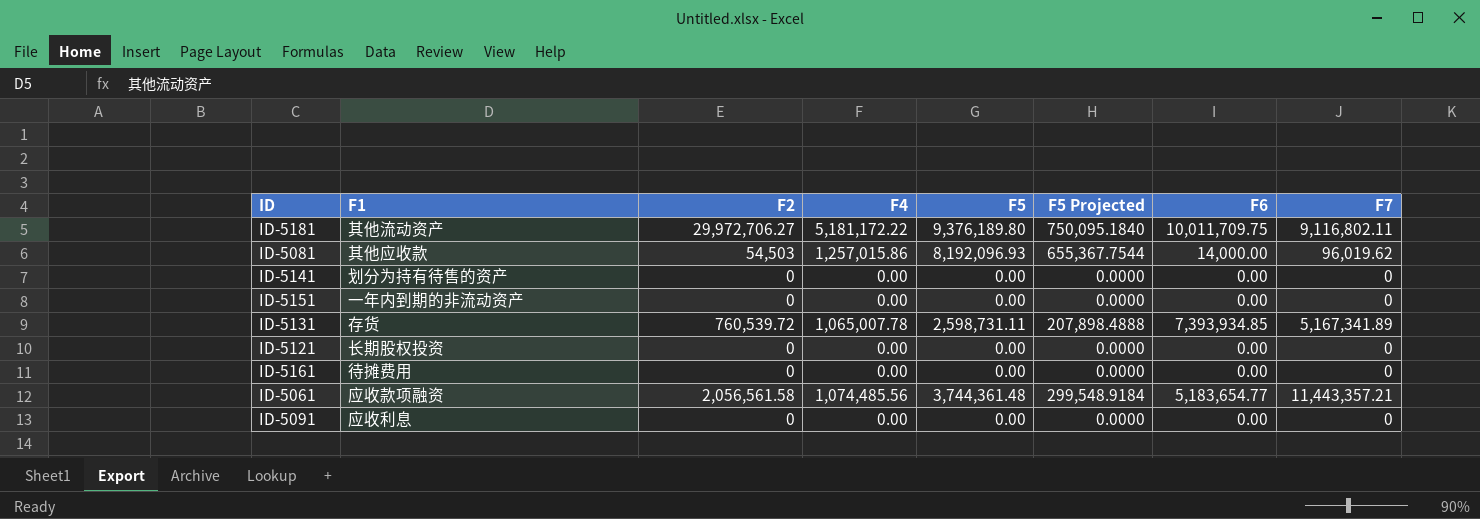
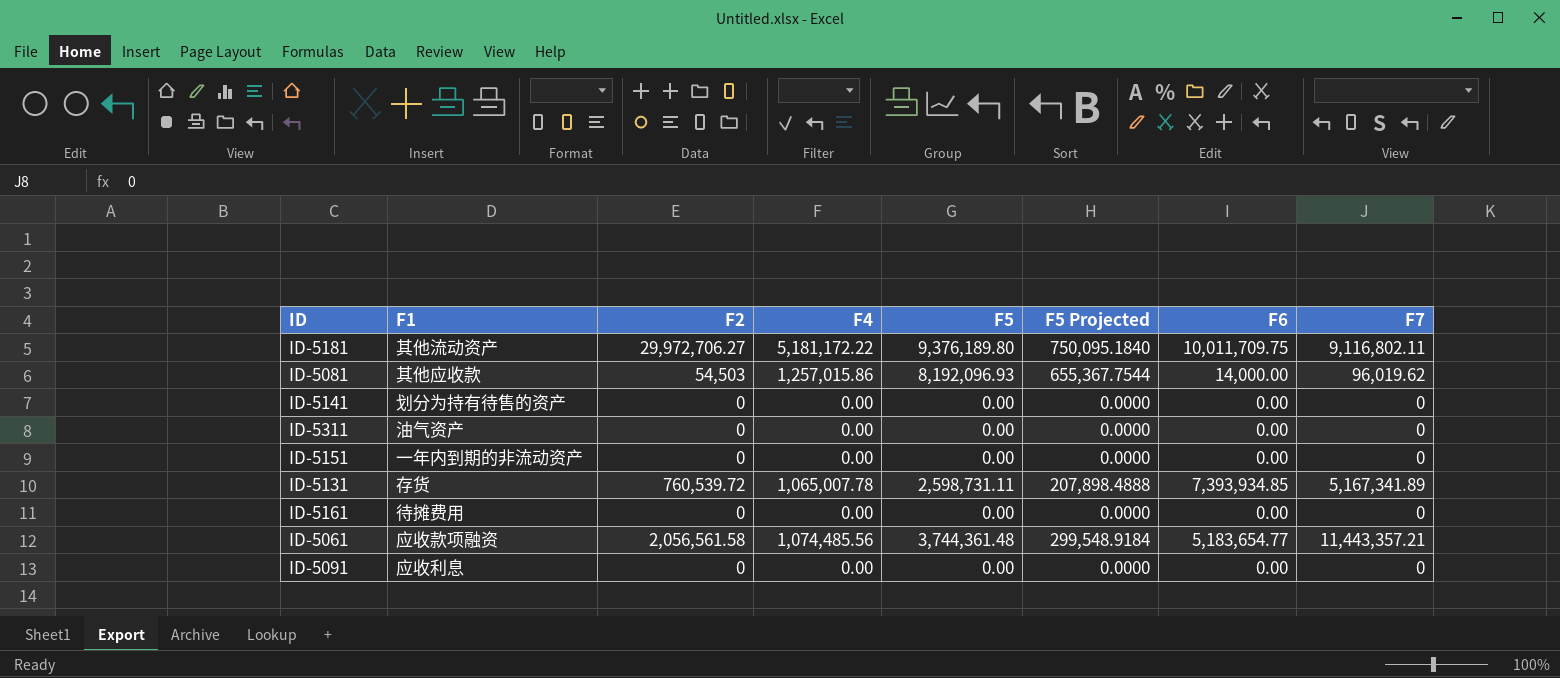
row ID-5121: 长期股权投资 | 0 | 0.00 | 0.00 | 0.0000 | 0.00 | 0 -> none
row ID-5311: none -> 油气资产 | 0 | 0.00 | 0.00 | 0.0000 | 0.00 | 0

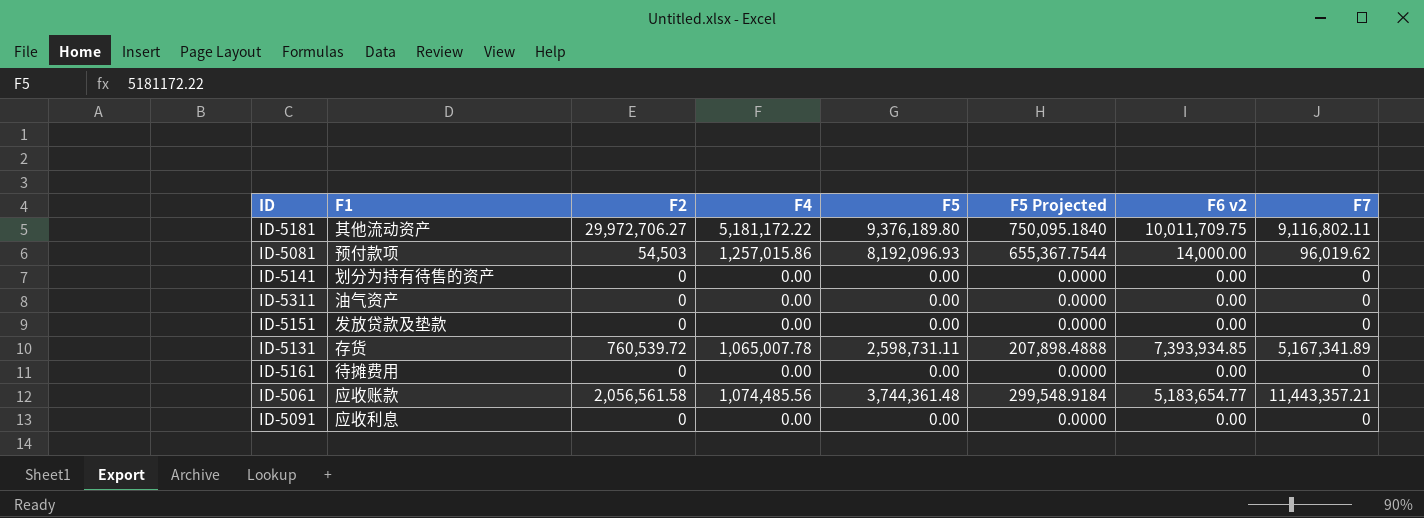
column name: F6 -> F6 v2
ID-5081 | F1: 其他应收款 -> 预付款项
ID-5151 | F1: 一年内到期的非流动资产 -> 发放贷款及垫款
ID-5061 | F1: 应收款项融资 -> 应收账款

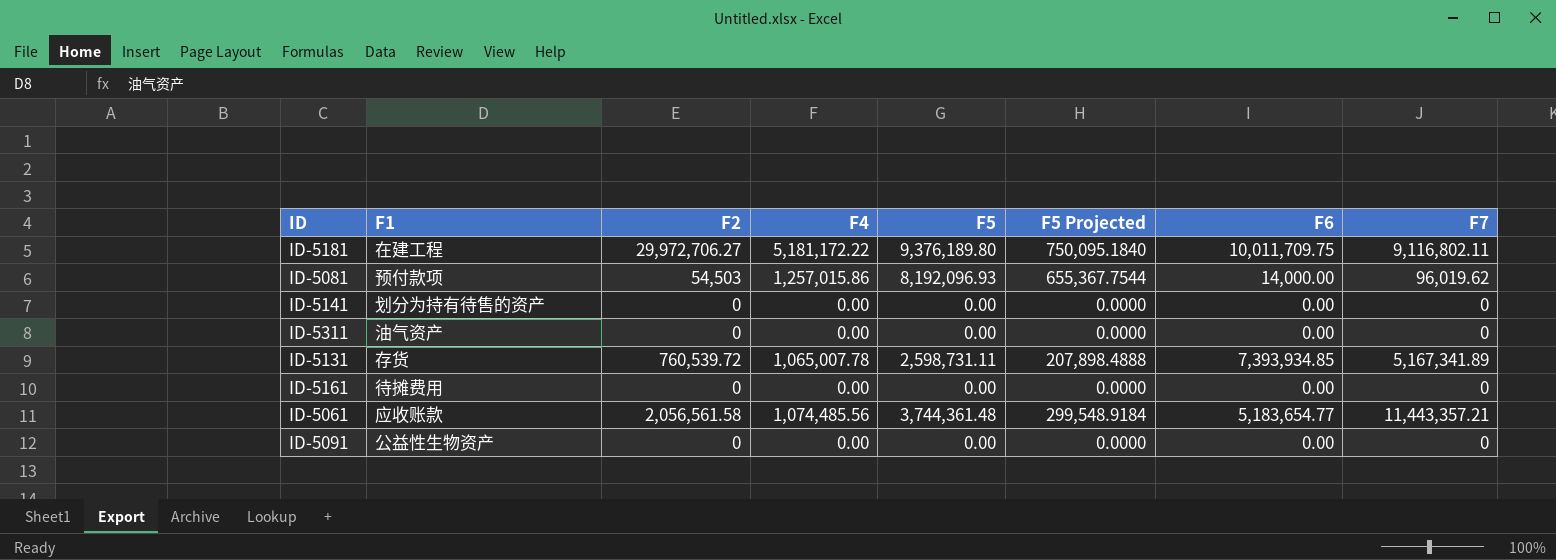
column name: F6 v2 -> F6
row ID-5151: 发放贷款及垫款 | 0 | 0.00 | 0.00 | 0.0000 | 0.00 | 0 -> none
ID-5181 | F1: 其他流动资产 -> 在建工程
ID-5091 | F1: 应收利息 -> 公益性生物资产

